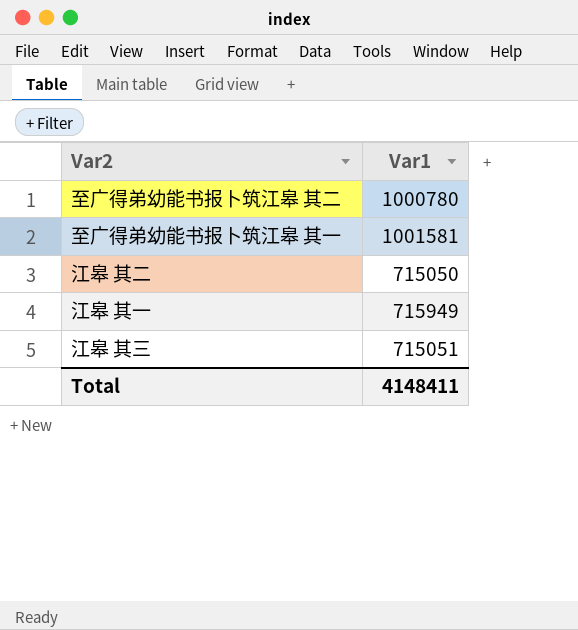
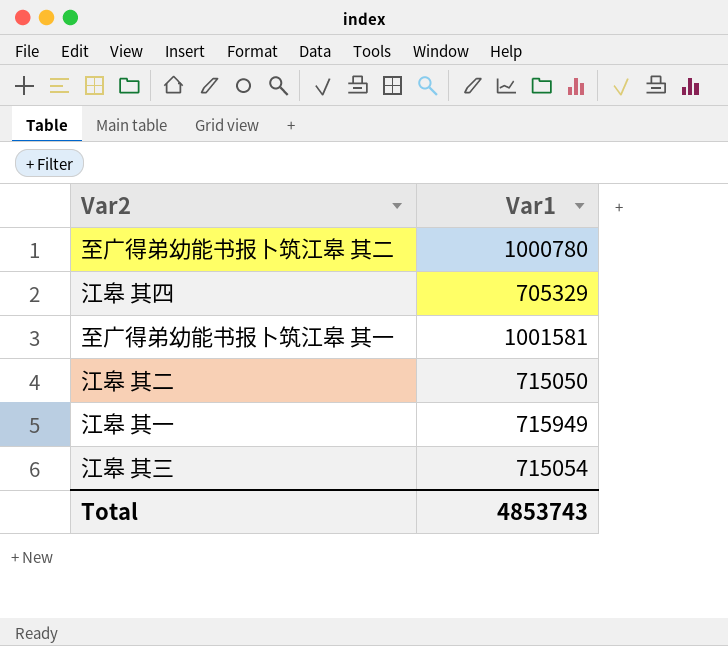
row 江皋 其四: none -> 705329
江皋 其三 | Var1: 715051 -> 715054
Total | Var1: 4148411 -> 4853743

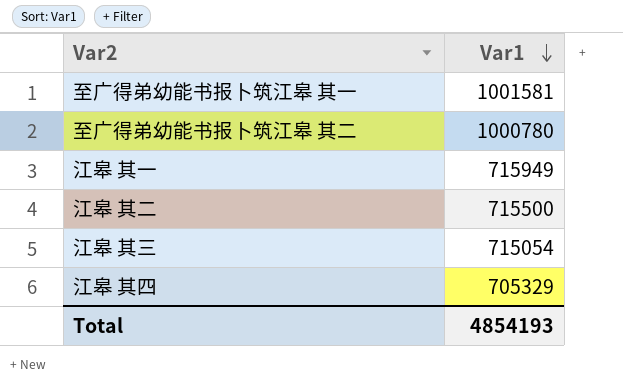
row order: none -> Var1 descending
江皋 其二 | Var1: 715050 -> 715500
Total | Var1: 4853743 -> 4854193

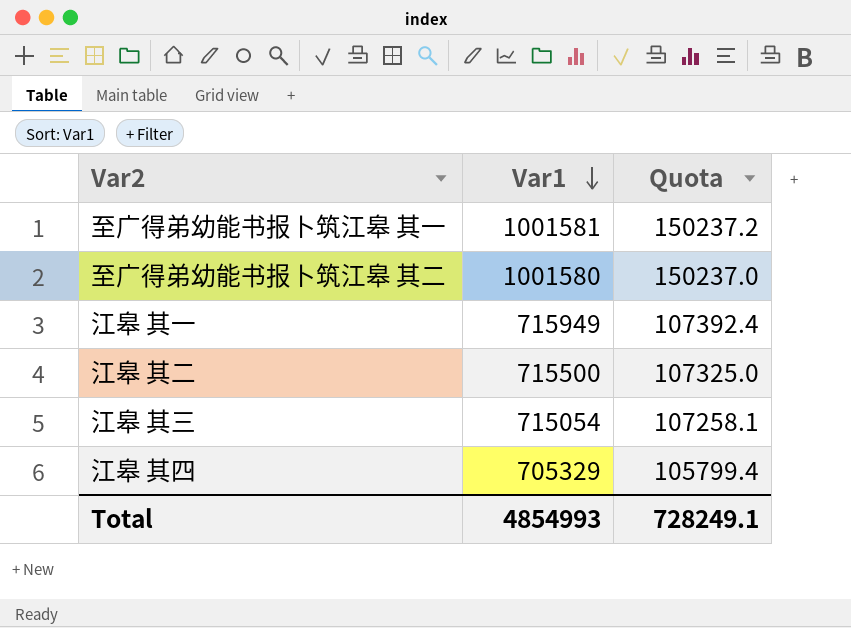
column Quota | formula: none -> [Var1] * 0.15
至广得弟幼能书报卜筑江皋 其二 | Var1: 1000780 -> 1001580
Total | Var1: 4854193 -> 4854993

